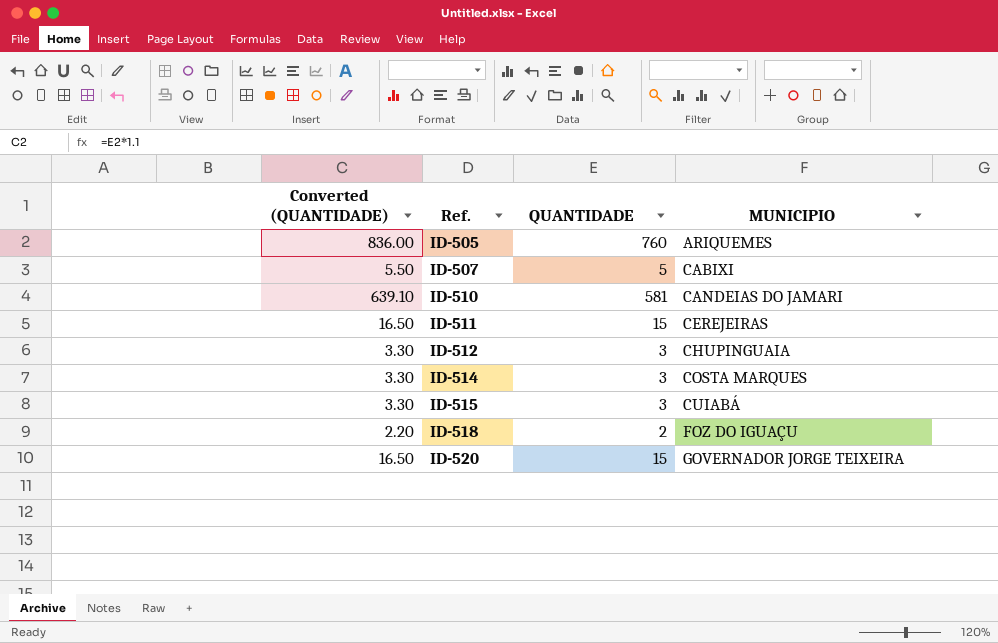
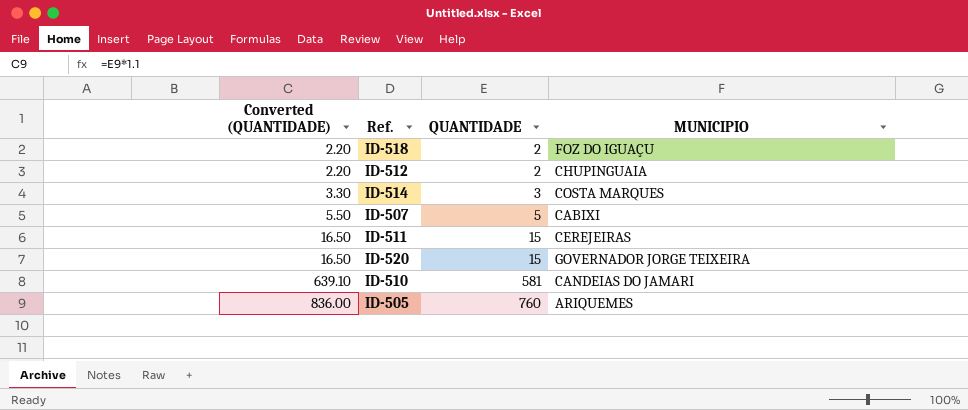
row order: Ref. ascending -> Converted (QUANTIDADE) ascending
row ID-515: 3.30 | 3 | CUIABÁ -> none
ID-512 | Converted (QUANTIDADE): 3.30 -> 2.20
ID-512 | QUANTIDADE: 3 -> 2

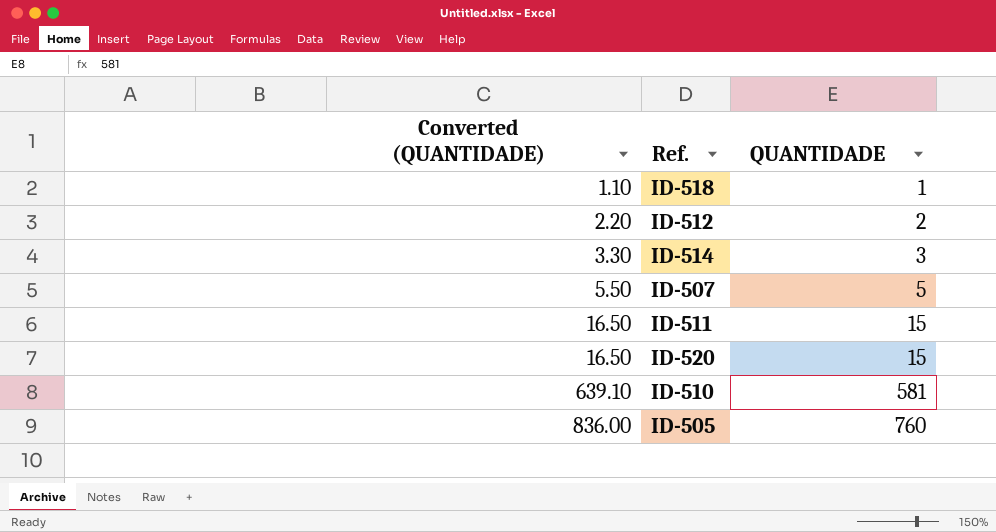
column MUNICIPIO | position: 4 -> none
ID-518 | Converted (QUANTIDADE): 2.20 -> 1.10
ID-518 | QUANTIDADE: 2 -> 1

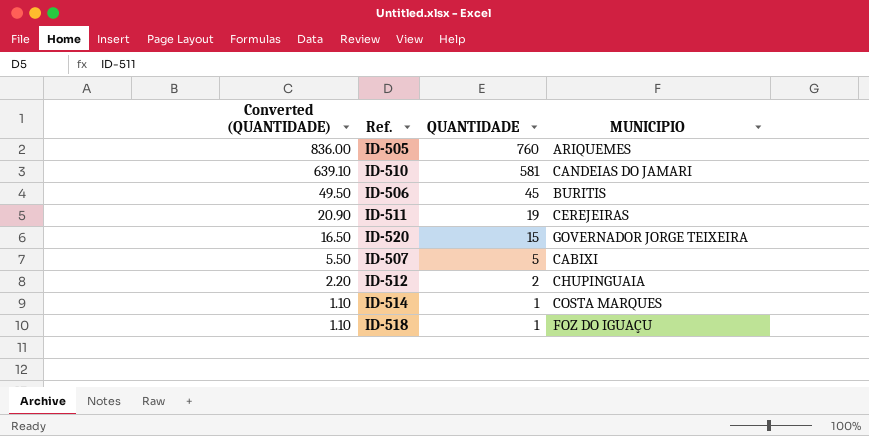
row order: Converted (QUANTIDADE) ascending -> Converted (QUANTIDADE) descending
column MUNICIPIO | position: none -> 4
row ID-506: none -> 49.50 | 45 | BURITIS
ID-511 | Converted (QUANTIDADE): 16.50 -> 20.90
ID-511 | QUANTIDADE: 15 -> 19
ID-514 | Converted (QUANTIDADE): 3.30 -> 1.10
ID-514 | QUANTIDADE: 3 -> 1

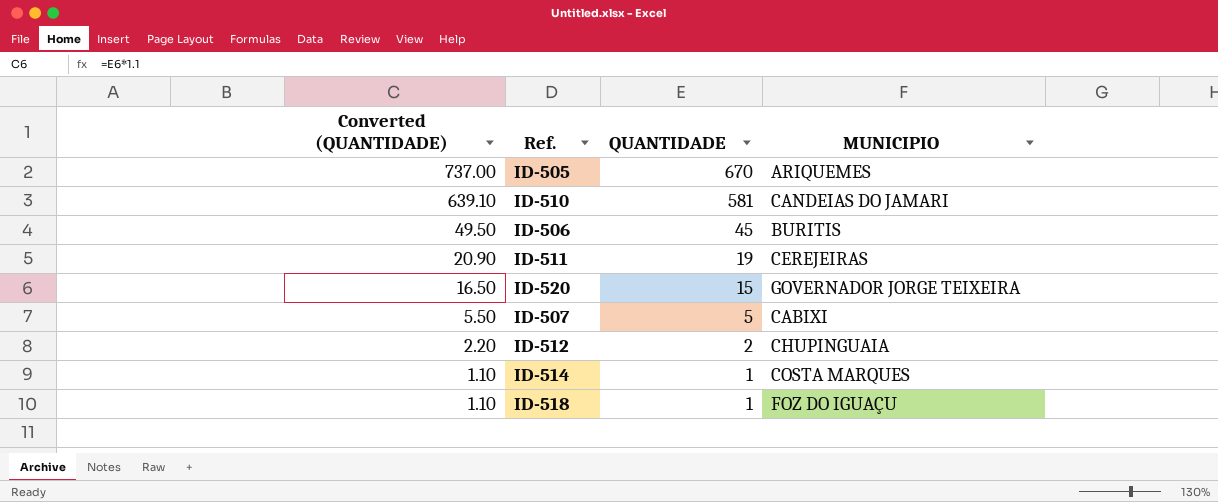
ID-505 | Converted (QUANTIDADE): 836.00 -> 737.00
ID-505 | QUANTIDADE: 760 -> 670

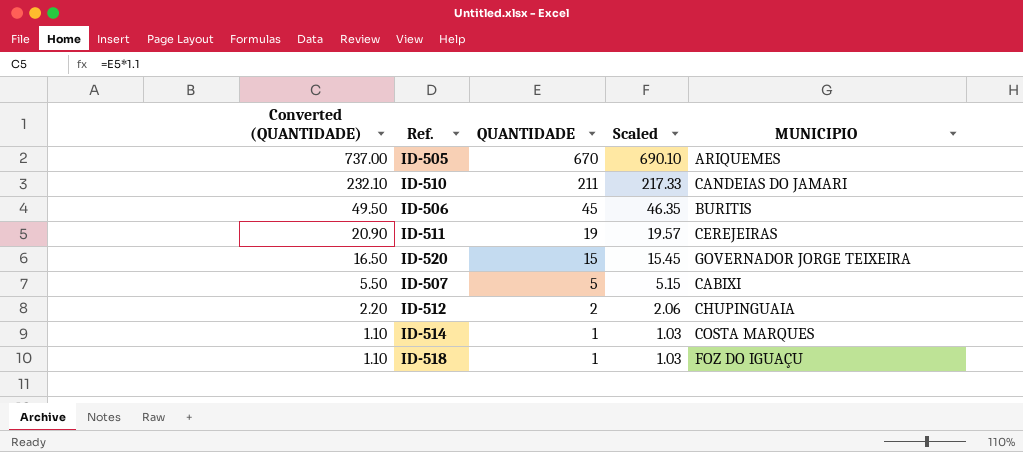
column Scaled | formula: none -> [QUANTIDADE] * 1.03
ID-510 | Converted (QUANTIDADE): 639.10 -> 232.10
ID-510 | QUANTIDADE: 581 -> 211

